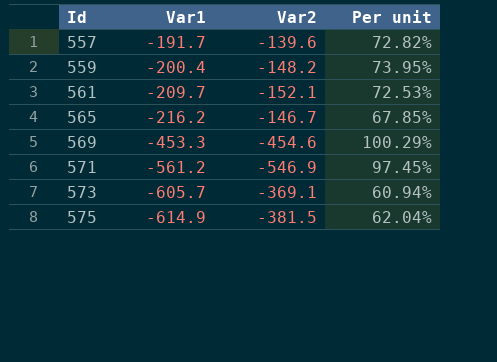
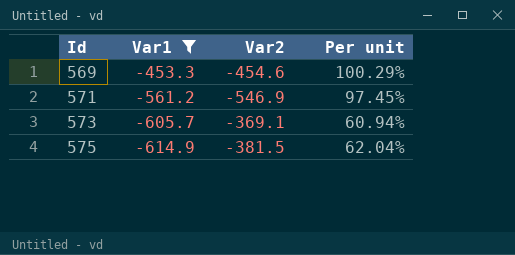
filter: none -> Var1 <= -453.3

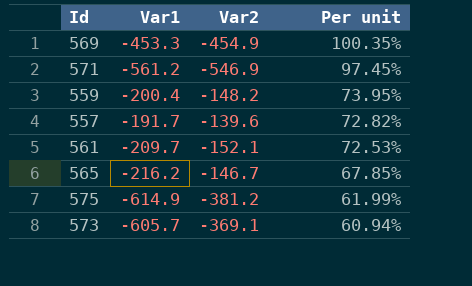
filter: Var1 <= -453.3 -> none
row order: Id ascending -> Per unit descending
569 | Var2: -454.6 -> -454.9
569 | Per unit: 100.29% -> 100.35%
575 | Var2: -381.5 -> -381.2
575 | Per unit: 62.04% -> 61.99%

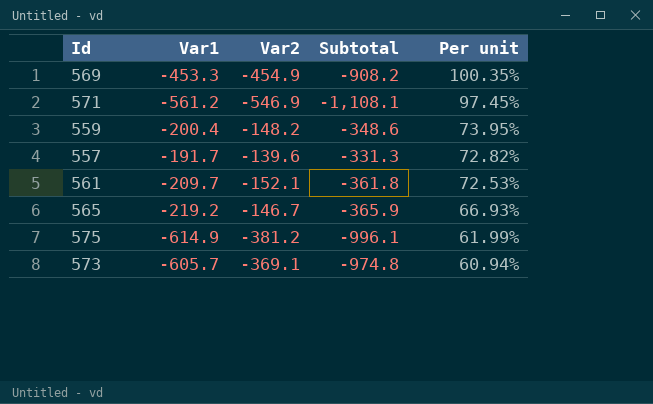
column Subtotal | formula: none -> [Var1] + [Var2]
565 | Var1: -216.2 -> -219.2
565 | Per unit: 67.85% -> 66.93%

